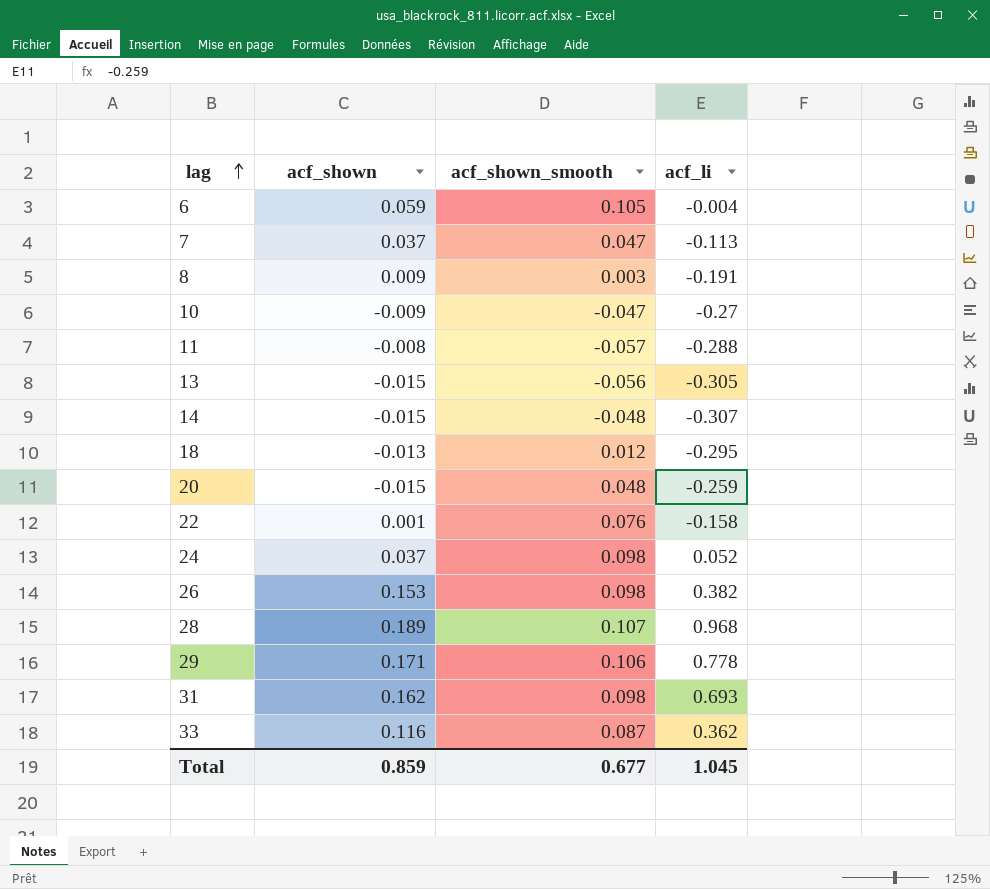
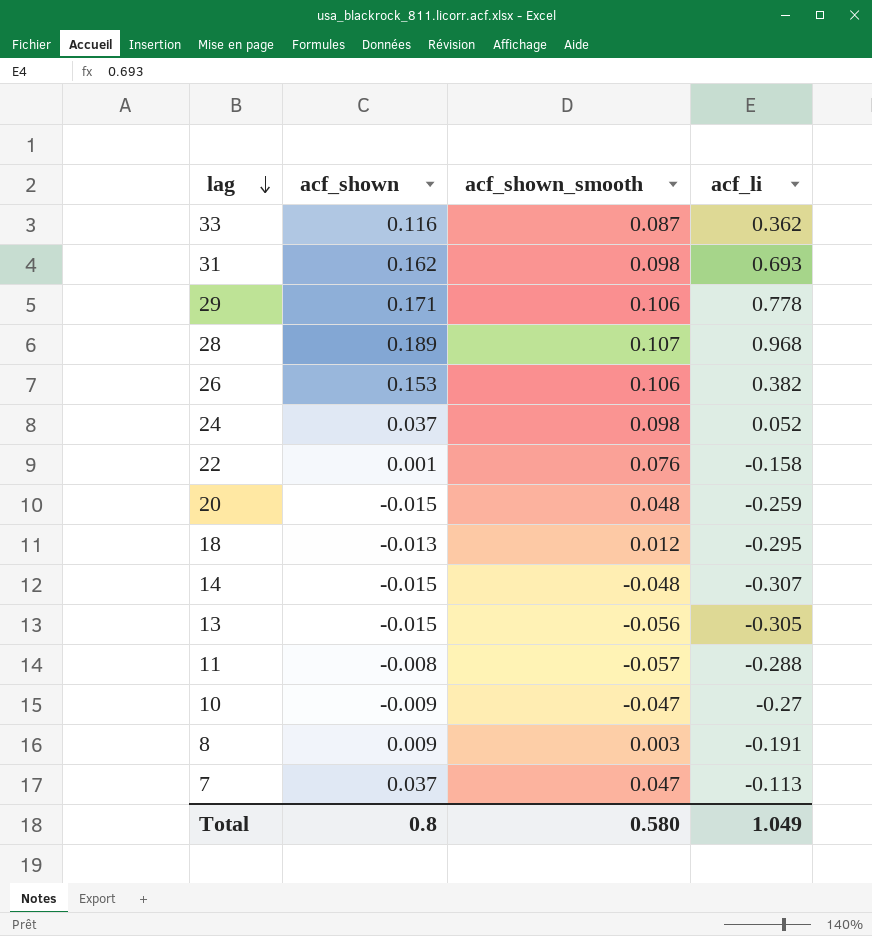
row order: lag ascending -> lag descending
row 6: 0.059 | 0.105 | -0.004 -> none
26 | acf_shown_smooth: 0.098 -> 0.106
Total | acf_shown: 0.859 -> 0.8
Total | acf_shown_smooth: 0.677 -> 0.580
Total | acf_li: 1.045 -> 1.049

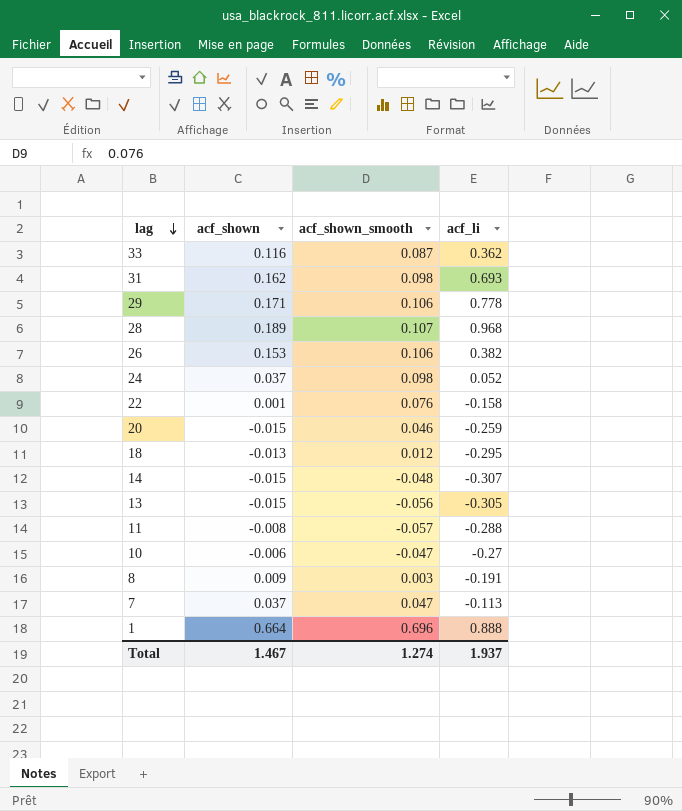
20 | acf_shown_smooth: 0.048 -> 0.046
10 | acf_shown: -0.009 -> -0.006
row 1: none -> 0.664 | 0.696 | 0.888
Total | acf_shown: 0.8 -> 1.467
Total | acf_shown_smooth: 0.580 -> 1.274
Total | acf_li: 1.049 -> 1.937

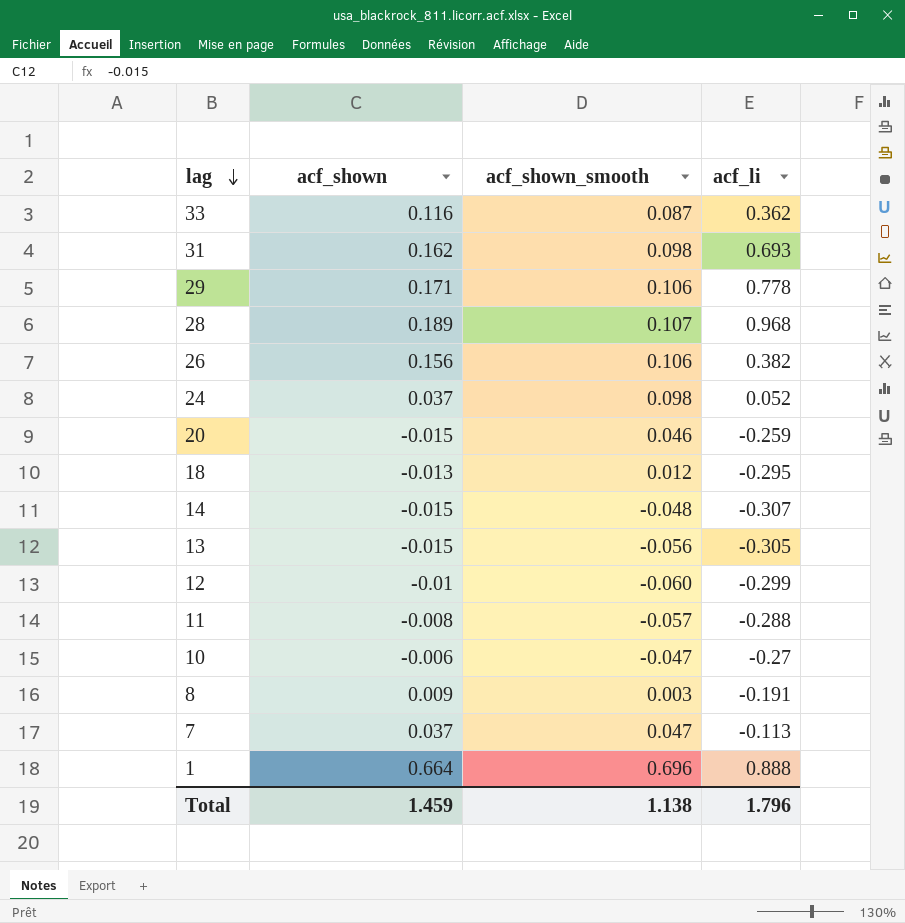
row 22: 0.001 | 0.076 | -0.158 -> none
26 | acf_shown: 0.153 -> 0.156
row 12: none -> -0.01 | -0.060 | -0.299
Total | acf_shown: 1.467 -> 1.459
Total | acf_shown_smooth: 1.274 -> 1.138
Total | acf_li: 1.937 -> 1.796

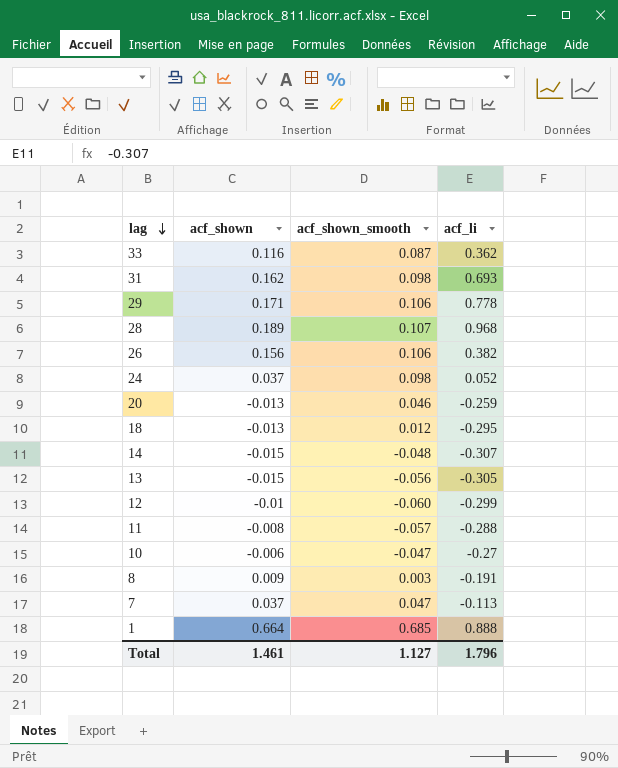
20 | acf_shown: -0.015 -> -0.013
1 | acf_shown_smooth: 0.696 -> 0.685
Total | acf_shown: 1.459 -> 1.461
Total | acf_shown_smooth: 1.138 -> 1.127

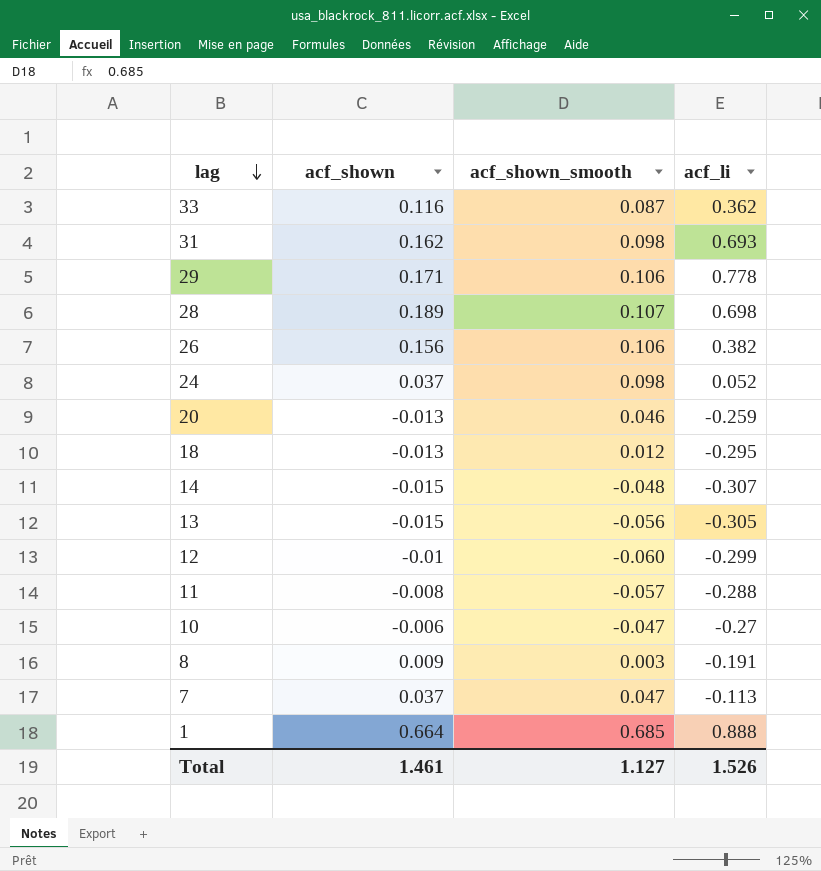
28 | acf_li: 0.968 -> 0.698
Total | acf_li: 1.796 -> 1.526

